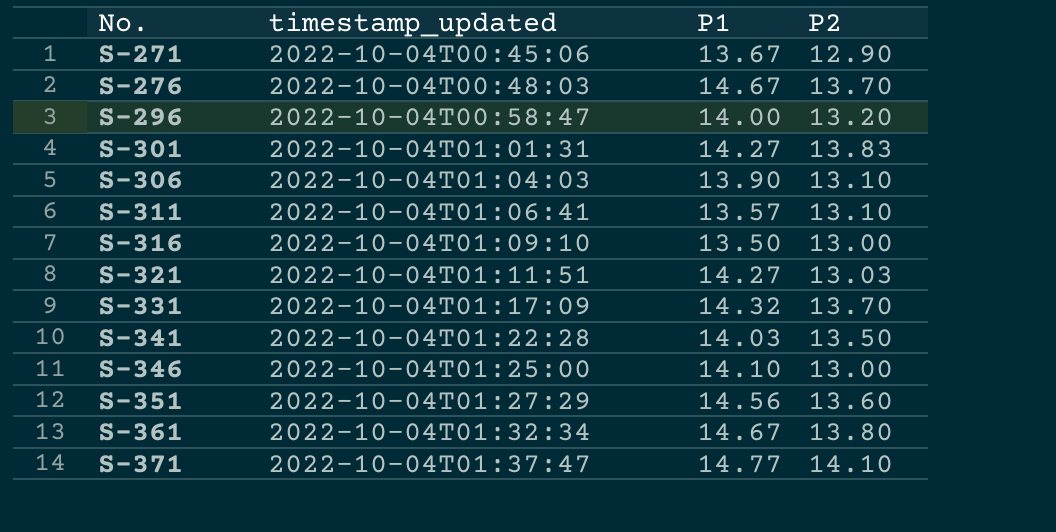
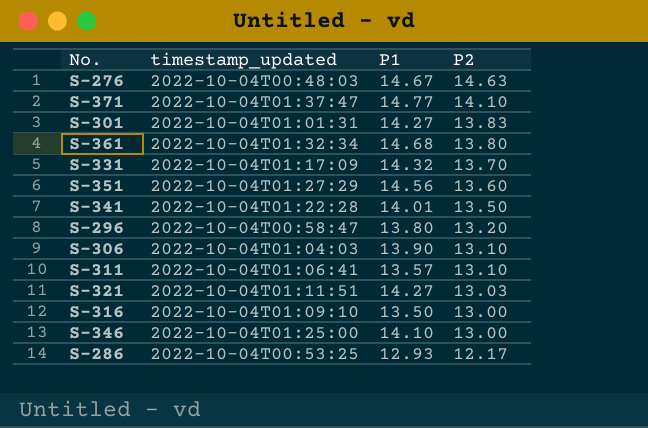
row order: No. ascending -> P2 descending
row S-271: 2022-10-04T00:45:06 | 13.67 | 12.90 -> none
S-276 | P2: 13.70 -> 14.63
S-361 | P1: 14.67 -> 14.68
S-341 | P1: 14.03 -> 14.01
S-296 | P1: 14.00 -> 13.80
row S-286: none -> 2022-10-04T00:53:25 | 12.93 | 12.17

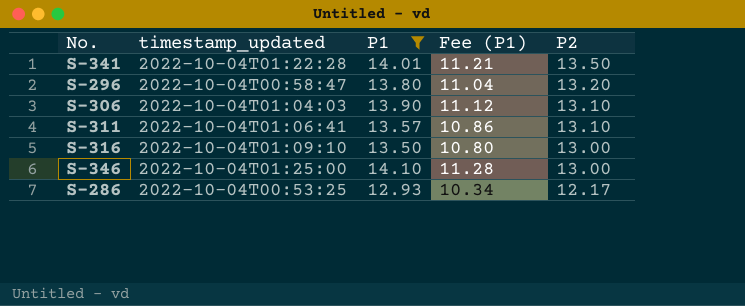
filter: none -> P1 <= 14.10
column Fee (P1) | formula: none -> [P1] * 0.8

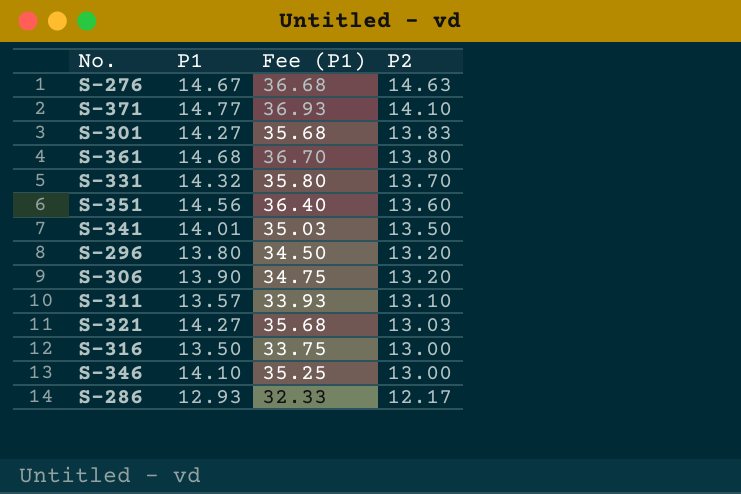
filter: P1 <= 14.10 -> none
column timestamp_updated | position: 2 -> none
column Fee (P1) | formula: [P1] * 0.8 -> [P1] * 2.5
S-306 | P2: 13.10 -> 13.20

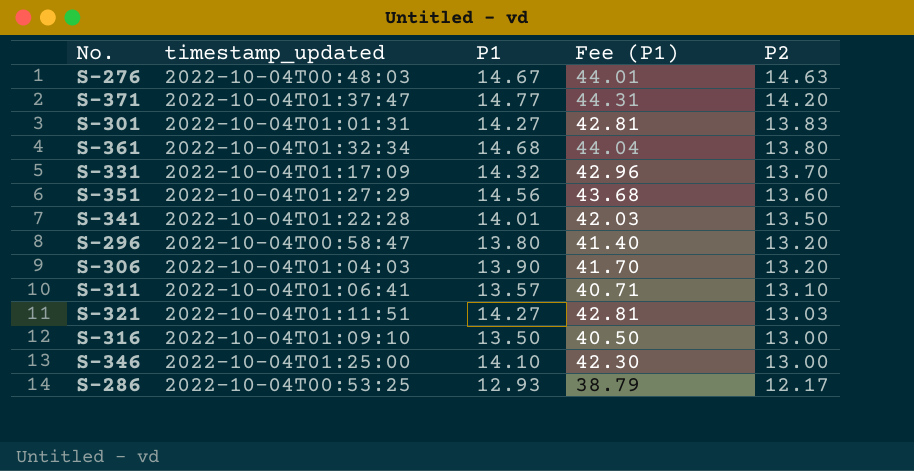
column timestamp_updated | position: none -> 2
column Fee (P1) | formula: [P1] * 2.5 -> [P1] * 3
S-371 | P2: 14.10 -> 14.20

